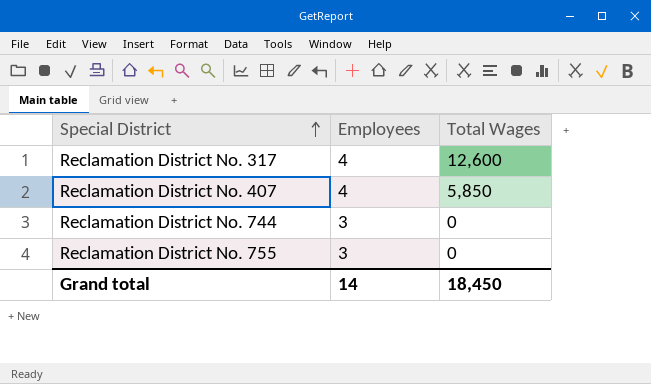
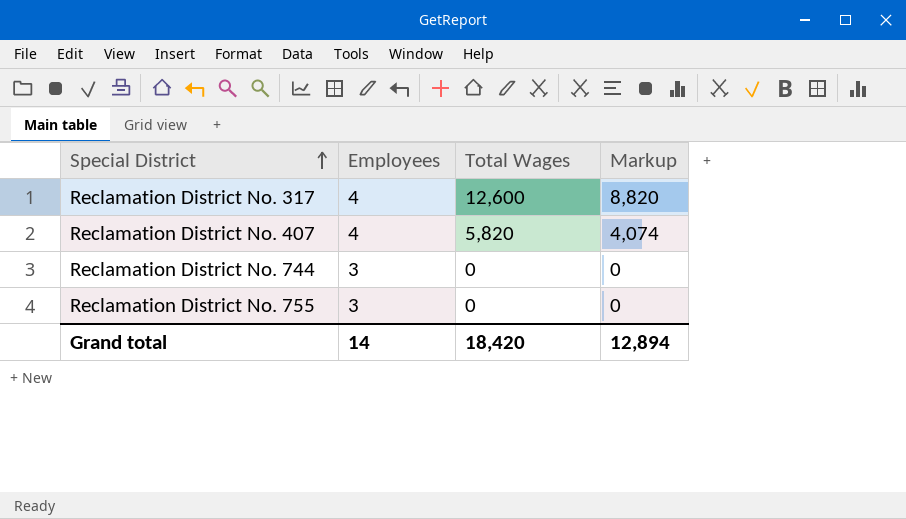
column Markup | formula: none -> [Total Wages] * 0.7
Reclamation District No. 407 | Total Wages: 5,850 -> 5,820
Grand total | Total Wages: 18,450 -> 18,420

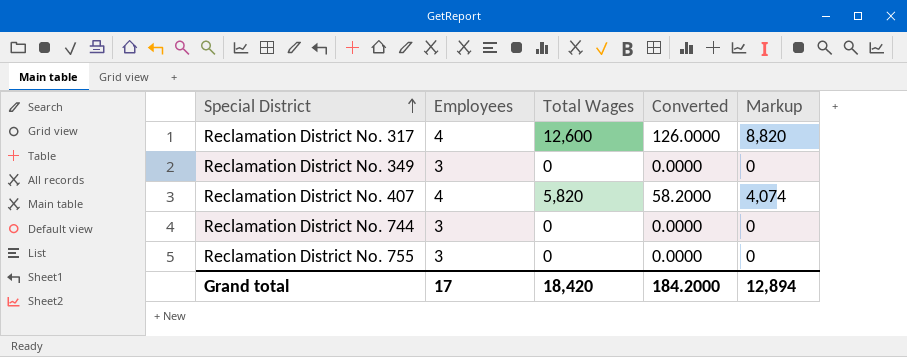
column Converted | formula: none -> [Total Wages] * 0.01
row Reclamation District No. 349: none -> 3 | 0 | 0.0000 | 0
Grand total | Employees: 14 -> 17

